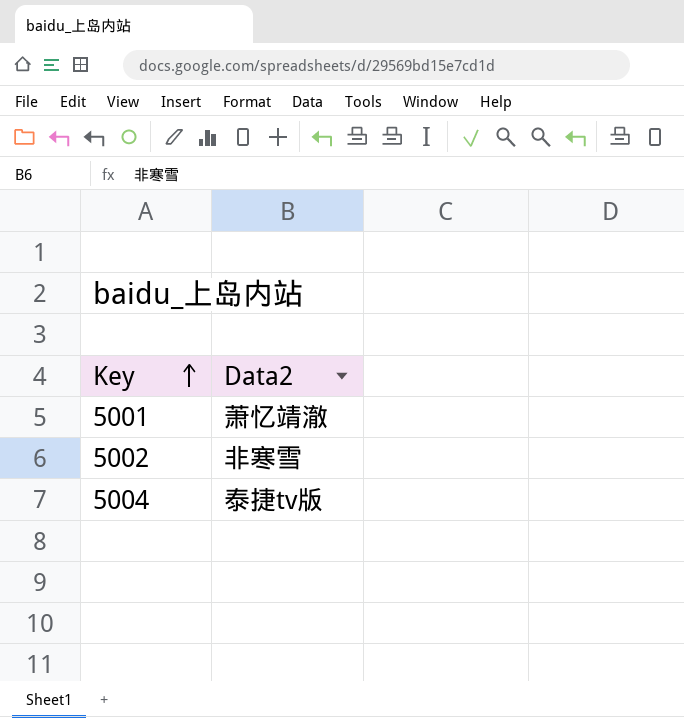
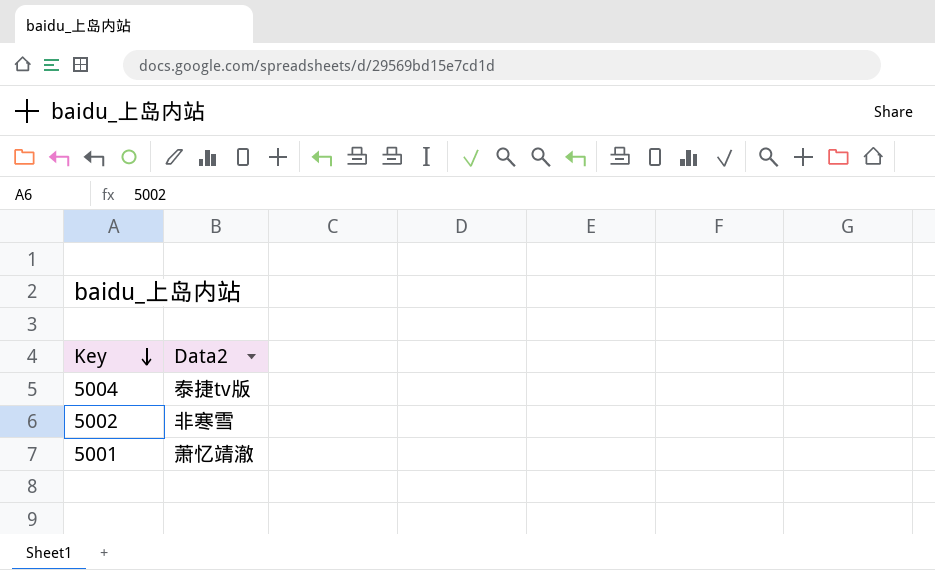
row order: Key ascending -> Key descending

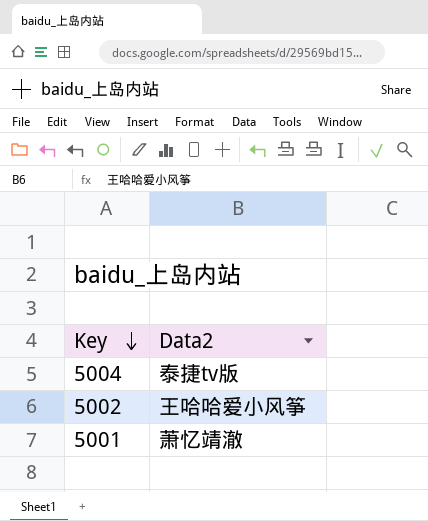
5002 | Data2: 非寒雪 -> 王哈哈爱小风筝

